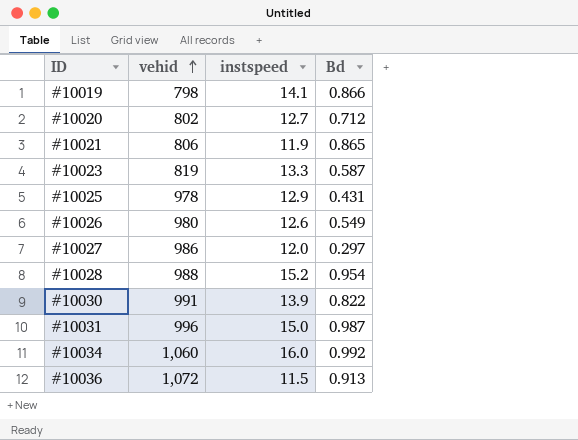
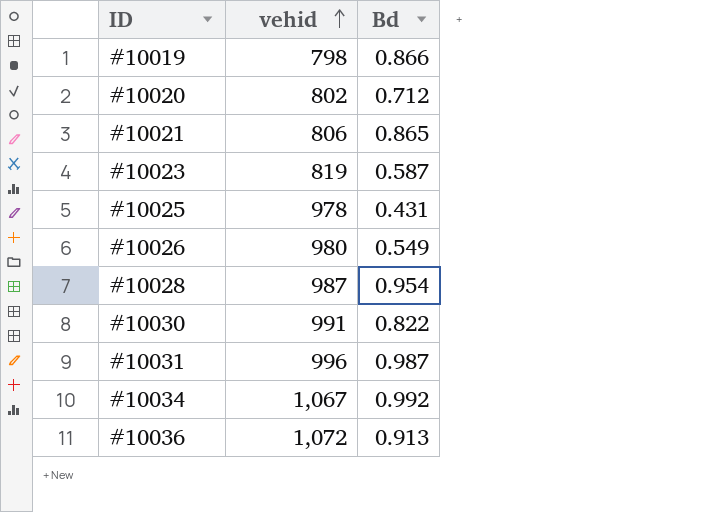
column instspeed | position: 3 -> none
row #10027: 986 | 12.0 | 0.297 -> none
#10028 | vehid: 988 -> 987
#10034 | vehid: 1,060 -> 1,067

